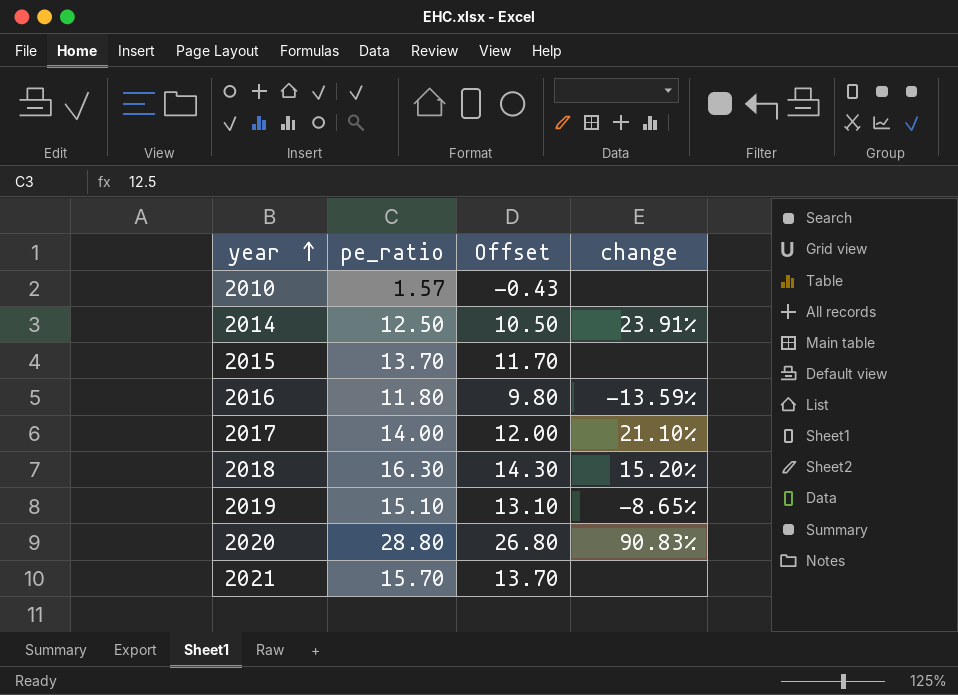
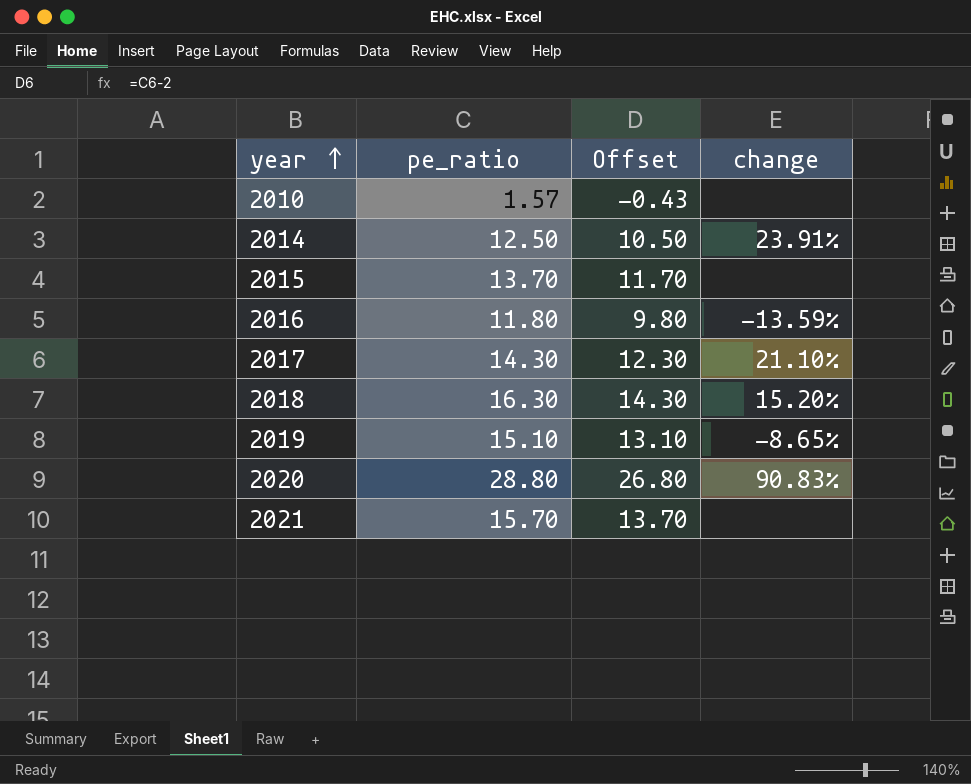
2017 | pe_ratio: 14.00 -> 14.30
2017 | Offset: 12.00 -> 12.30

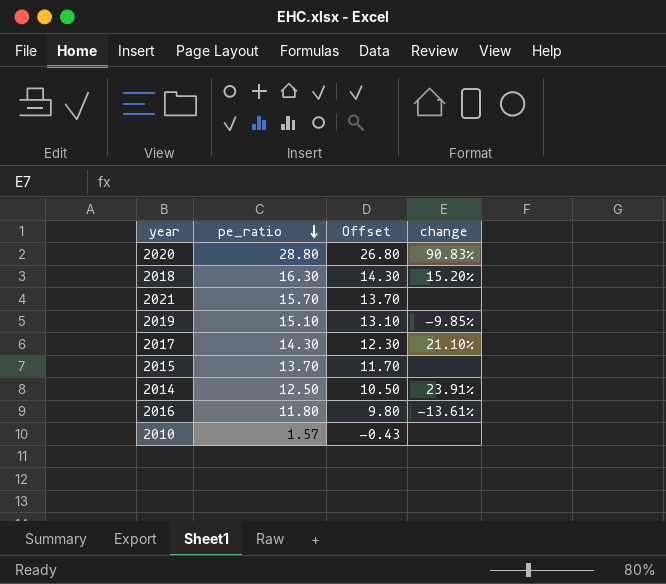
row order: year ascending -> pe_ratio descending
2019 | change: -8.65% -> -9.85%
2016 | change: -13.59% -> -13.61%

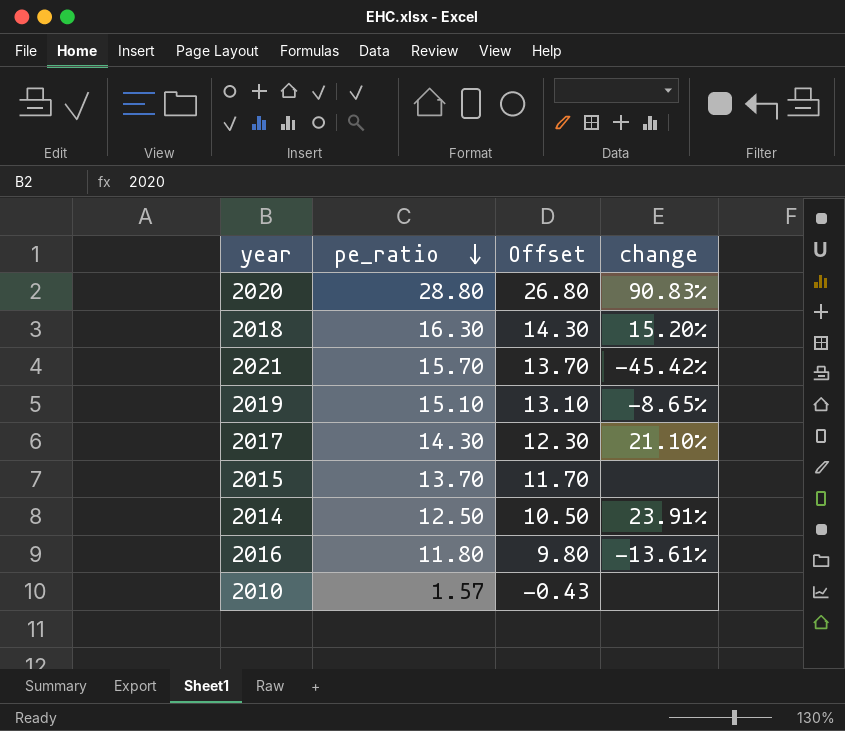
2021 | change: none -> -45.42%
2019 | change: -9.85% -> -8.65%

